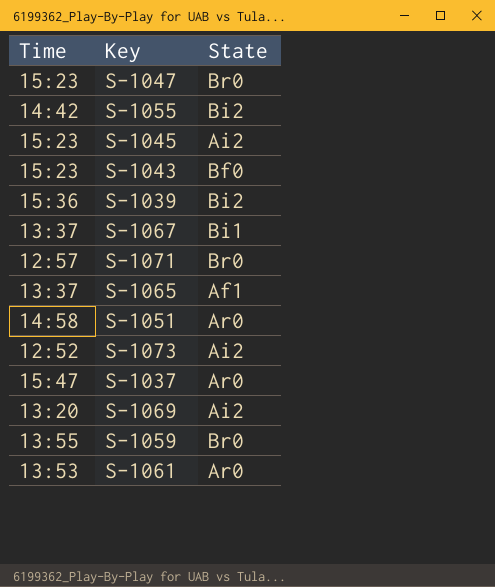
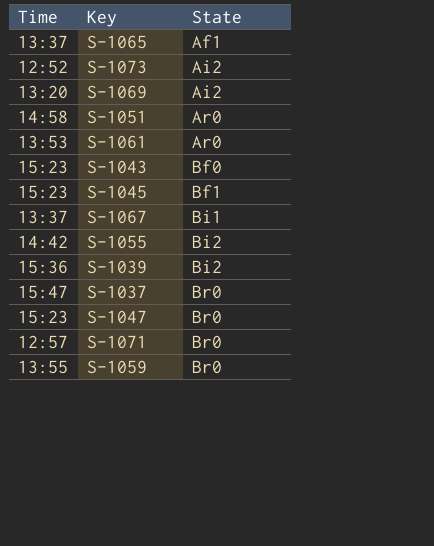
row order: none -> State ascending
S-1045 | State: Ai2 -> Bf1
S-1037 | State: Ar0 -> Br0

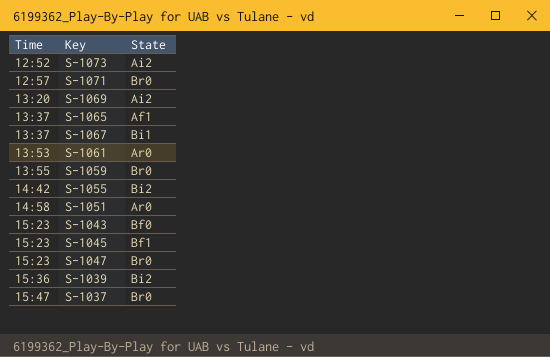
row order: State ascending -> Time ascending

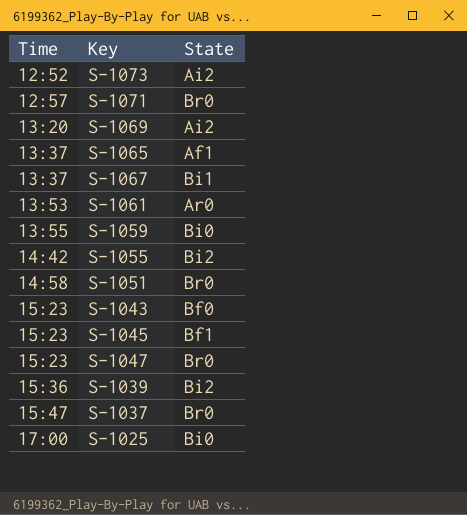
S-1059 | State: Br0 -> Bi0
S-1051 | State: Ar0 -> Br0
row S-1025: none -> 17:00 | Bi0

